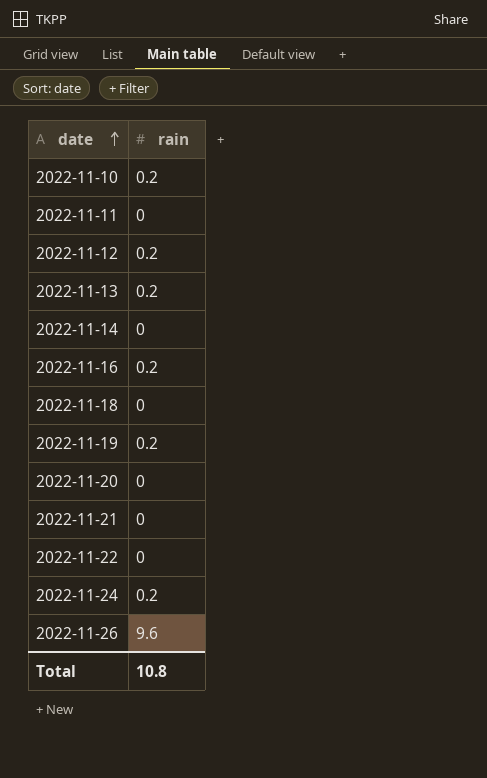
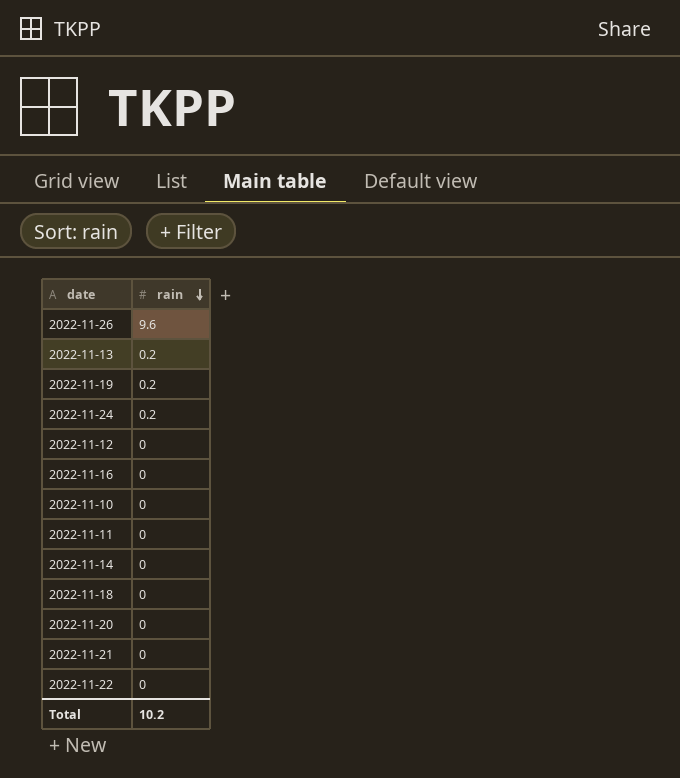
row order: date ascending -> rain descending
2022-11-12 | rain: 0.2 -> 0
2022-11-16 | rain: 0.2 -> 0
2022-11-10 | rain: 0.2 -> 0
Total | rain: 10.8 -> 10.2

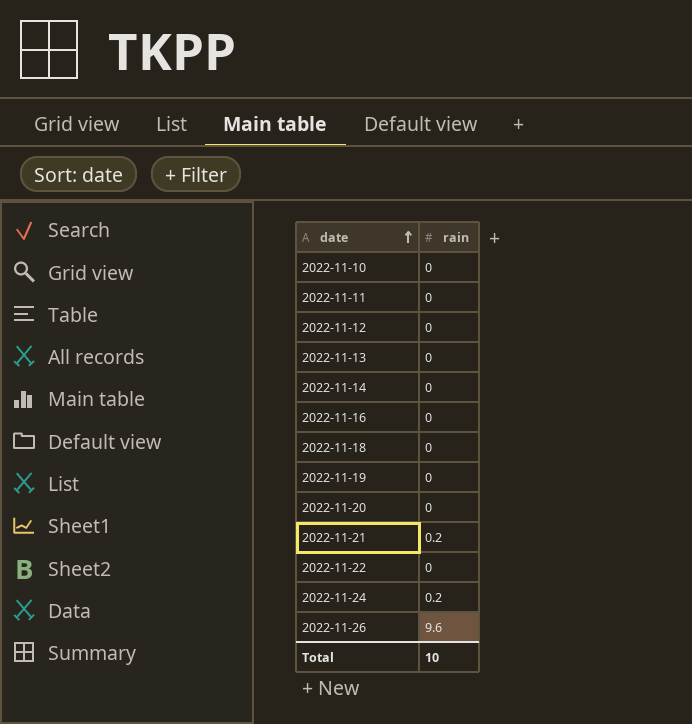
row order: rain descending -> date ascending
2022-11-13 | rain: 0.2 -> 0
2022-11-19 | rain: 0.2 -> 0
2022-11-21 | rain: 0 -> 0.2
Total | rain: 10.2 -> 10

